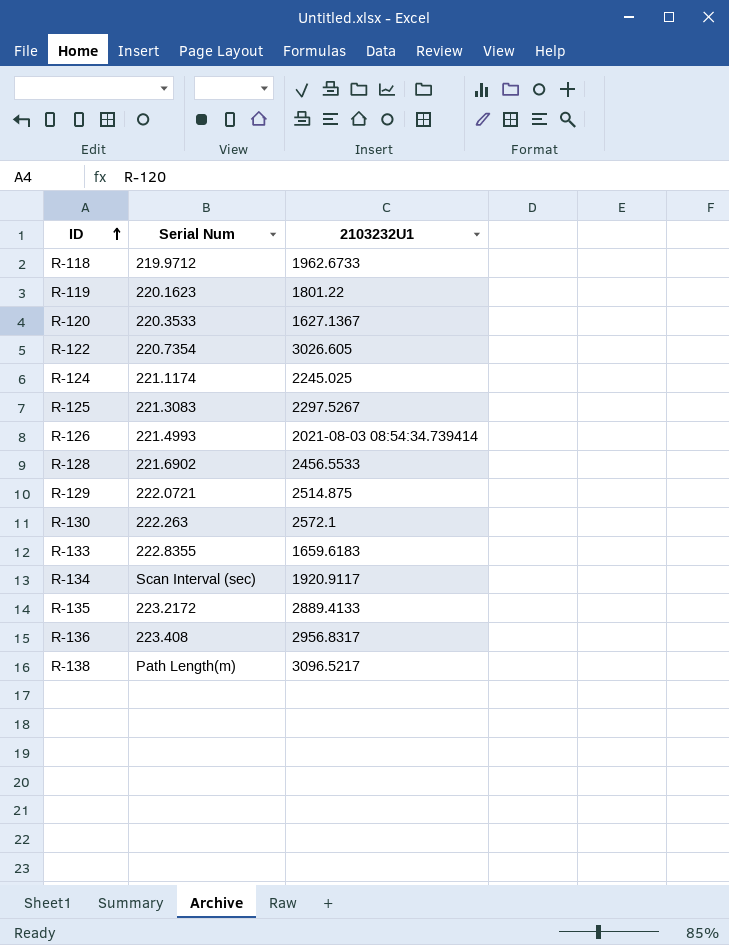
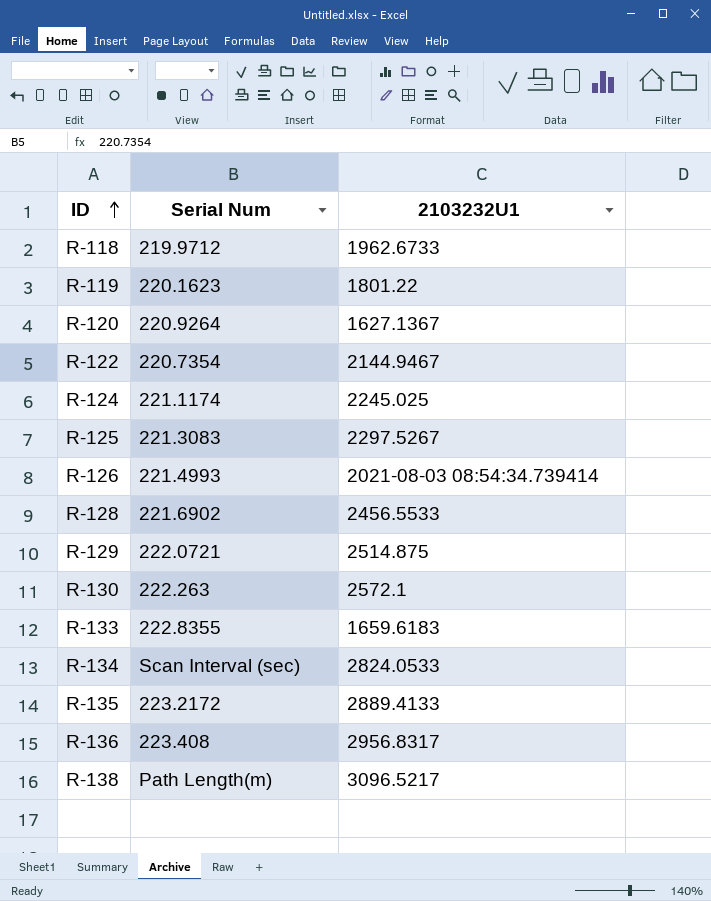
R-120 | Serial Num: 220.3533 -> 220.9264
R-122 | 2103232U1: 3026.605 -> 2144.9467
R-134 | 2103232U1: 1920.9117 -> 2824.0533

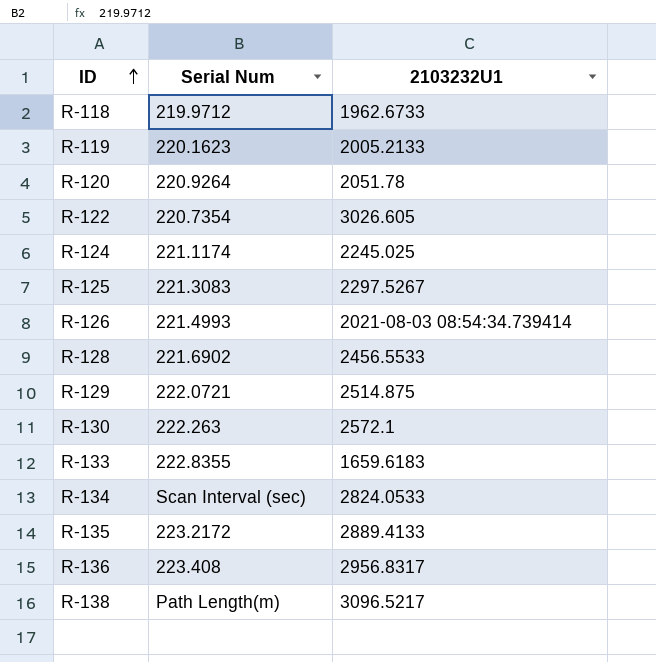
R-119 | 2103232U1: 1801.22 -> 2005.2133
R-120 | 2103232U1: 1627.1367 -> 2051.78
R-122 | 2103232U1: 2144.9467 -> 3026.605

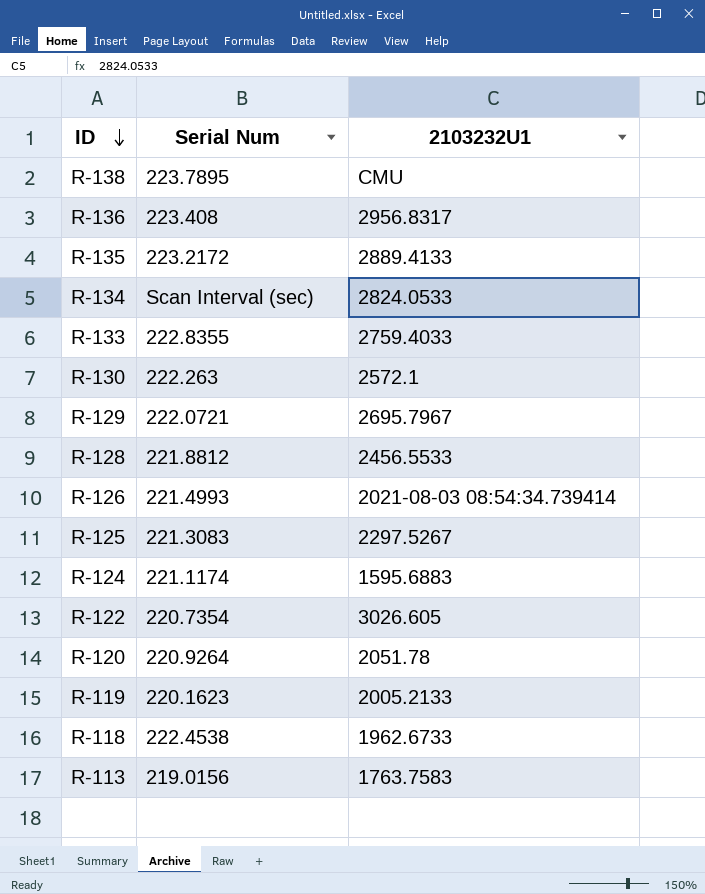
row order: ID ascending -> ID descending
R-138 | Serial Num: Path Length(m) -> 223.7895
R-138 | 2103232U1: 3096.5217 -> CMU
R-133 | 2103232U1: 1659.6183 -> 2759.4033
R-129 | 2103232U1: 2514.875 -> 2695.7967
R-128 | Serial Num: 221.6902 -> 221.8812
R-124 | 2103232U1: 2245.025 -> 1595.6883
R-118 | Serial Num: 219.9712 -> 222.4538
row R-113: none -> 219.0156 | 1763.7583

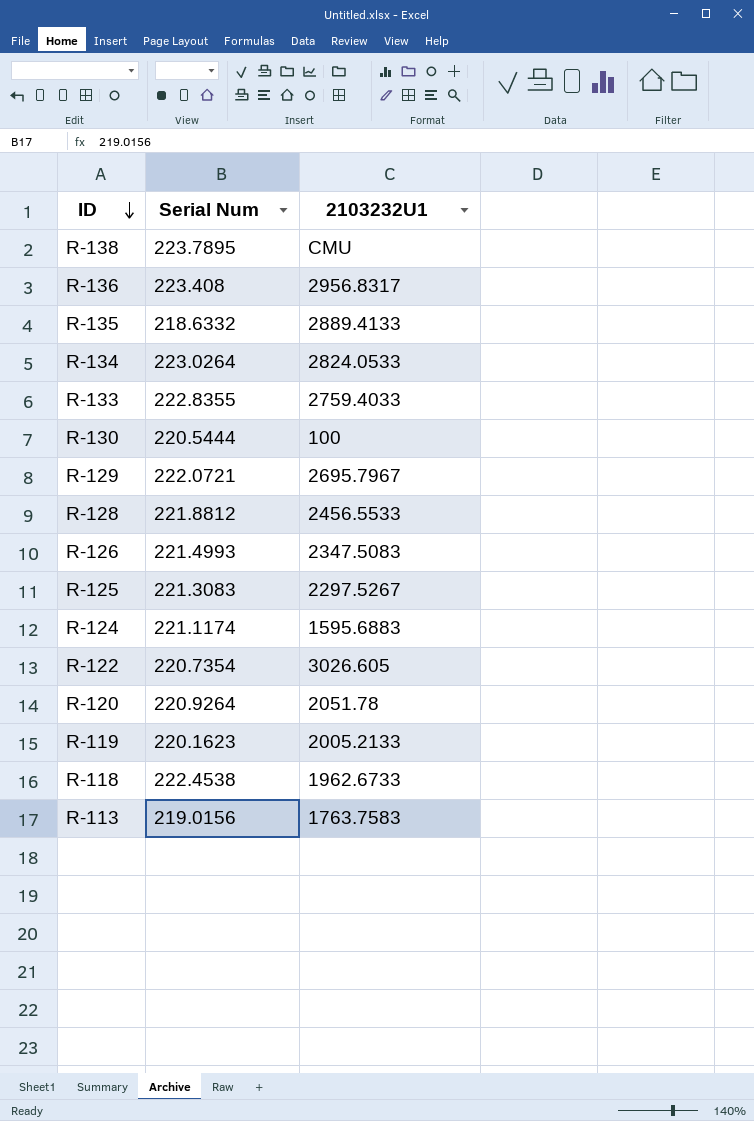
R-135 | Serial Num: 223.2172 -> 218.6332
R-134 | Serial Num: Scan Interval (sec) -> 223.0264
R-130 | Serial Num: 222.263 -> 220.5444
R-130 | 2103232U1: 2572.1 -> 100
R-126 | 2103232U1: 2021-08-03 08:54:34.739414 -> 2347.5083

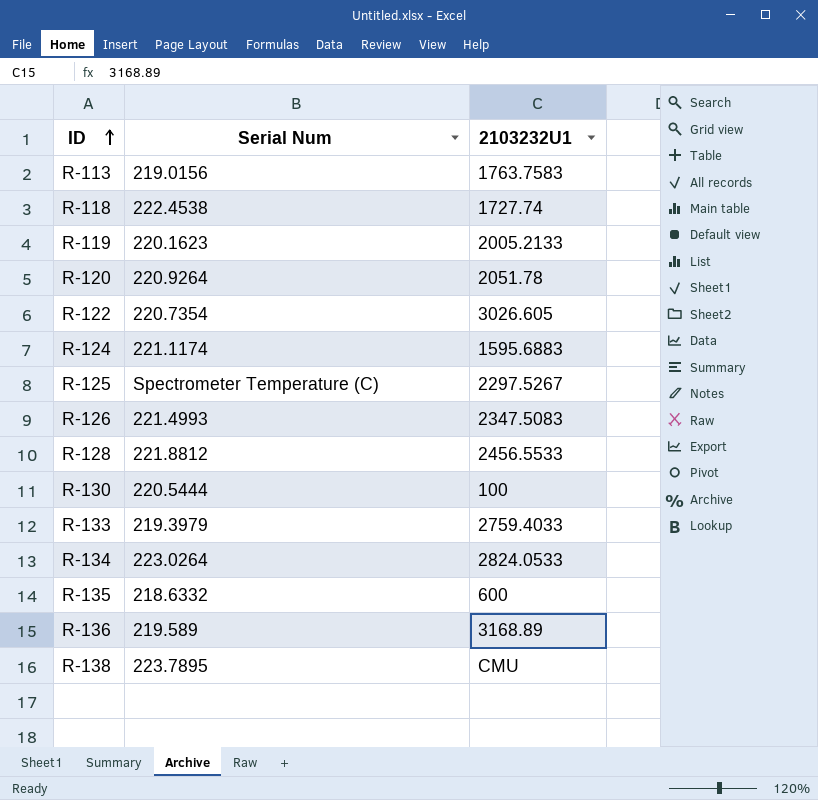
row order: ID descending -> ID ascending
row R-129: 222.0721 | 2695.7967 -> none
R-118 | 2103232U1: 1962.6733 -> 1727.74
R-125 | Serial Num: 221.3083 -> Spectrometer Temperature (C)
R-133 | Serial Num: 222.8355 -> 219.3979
R-135 | 2103232U1: 2889.4133 -> 600
R-136 | Serial Num: 223.408 -> 219.589
R-136 | 2103232U1: 2956.8317 -> 3168.89

